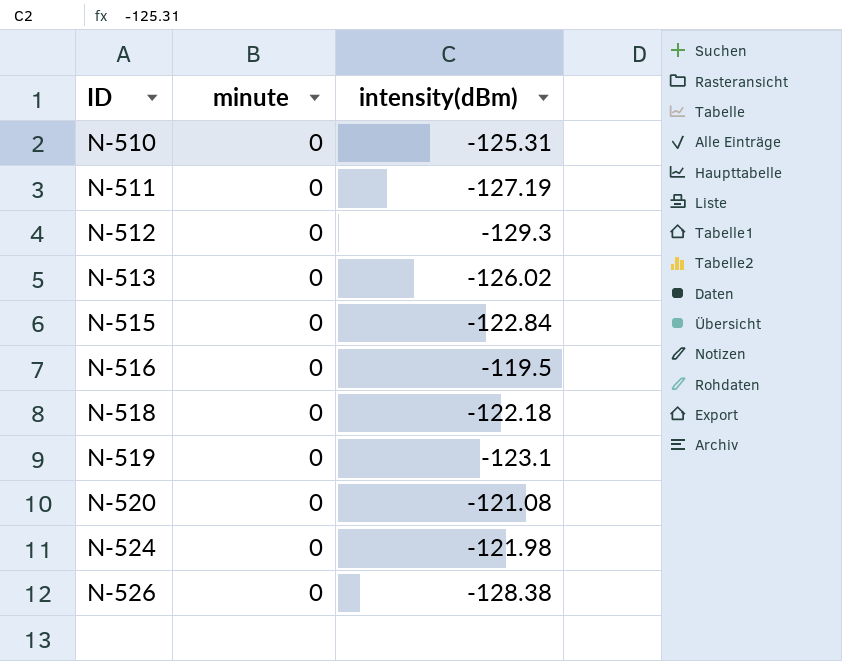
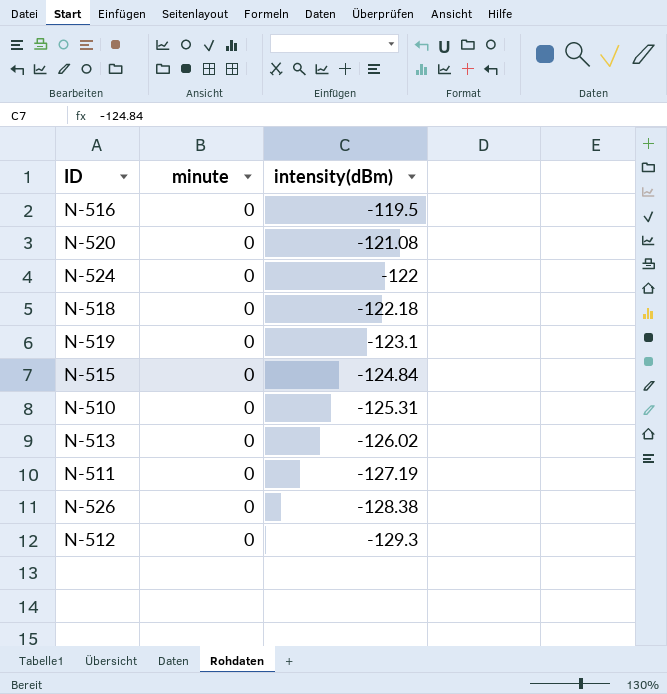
row order: ID ascending -> intensity(dBm) descending
N-524 | intensity(dBm): -121.98 -> -122
N-515 | intensity(dBm): -122.84 -> -124.84

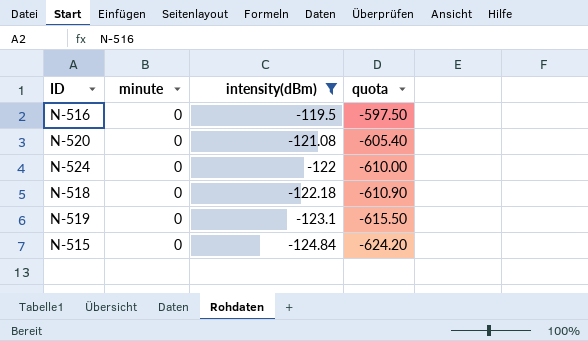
filter: none -> intensity(dBm) >= -124.84
column quota | formula: none -> [intensity(dBm)] * 5

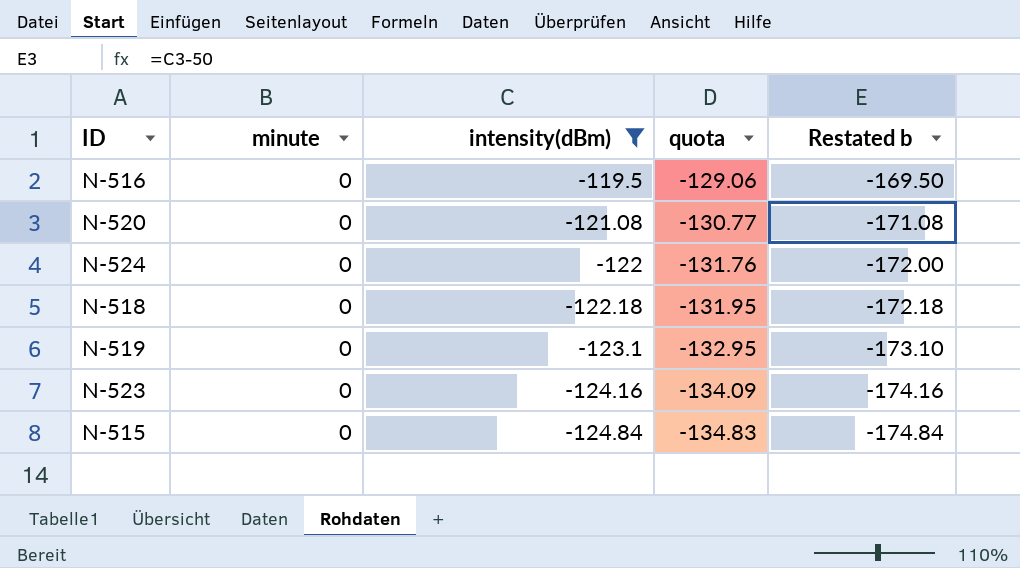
column quota | formula: [intensity(dBm)] * 5 -> [intensity(dBm)] * 1.08
column Restated b | formula: none -> [intensity(dBm)] - 50
row N-523: none -> 0 | -124.16 | -134.09 | -174.16

